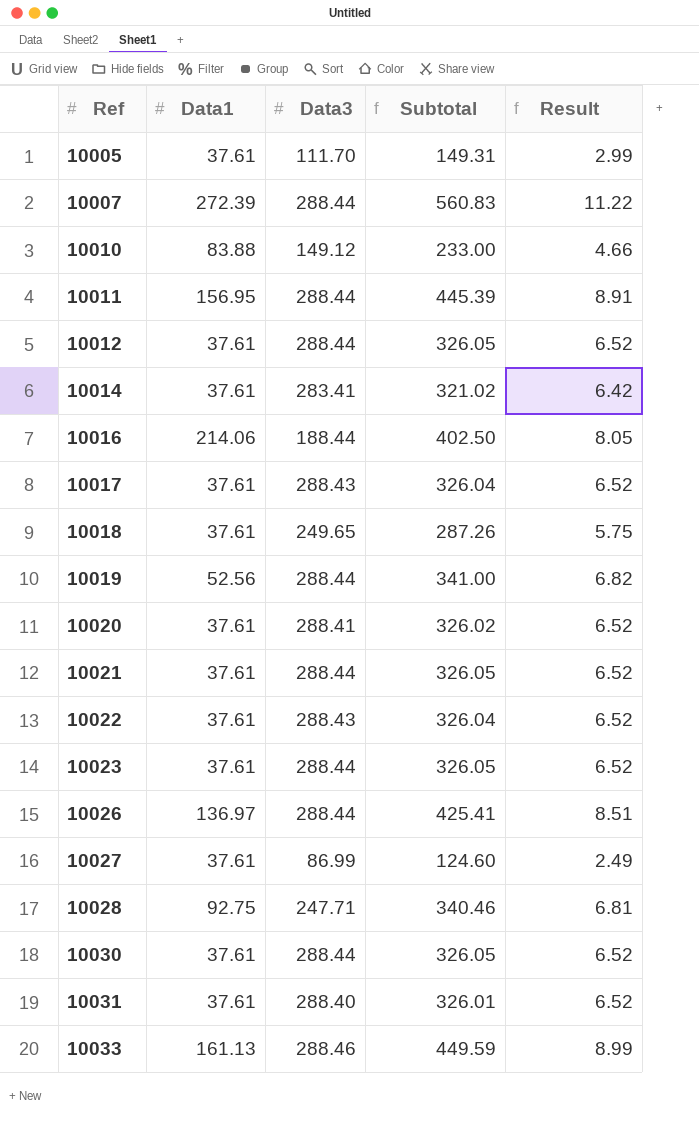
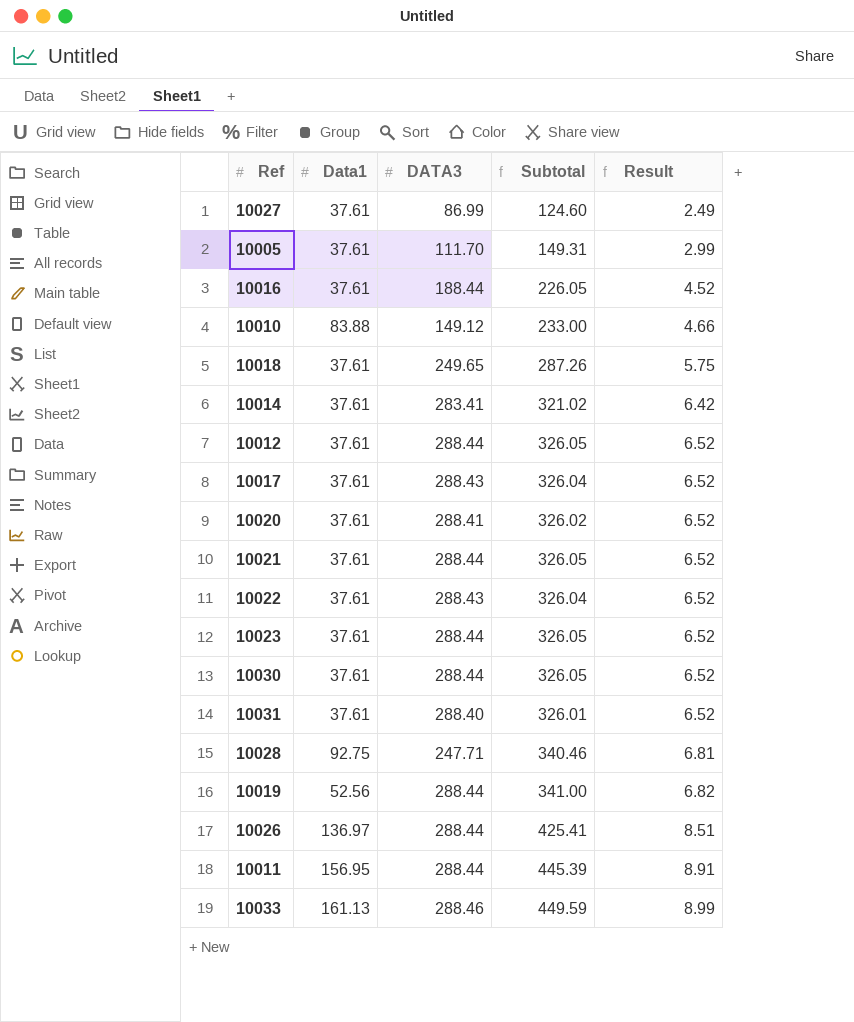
row order: Ref ascending -> Result ascending
column name: Data3 -> DATA3
row 10007: 272.39 | 288.44 | 560.83 | 11.22 -> none
10016 | Data1: 214.06 -> 37.61
10016 | Subtotal: 402.50 -> 226.05
10016 | Result: 8.05 -> 4.52

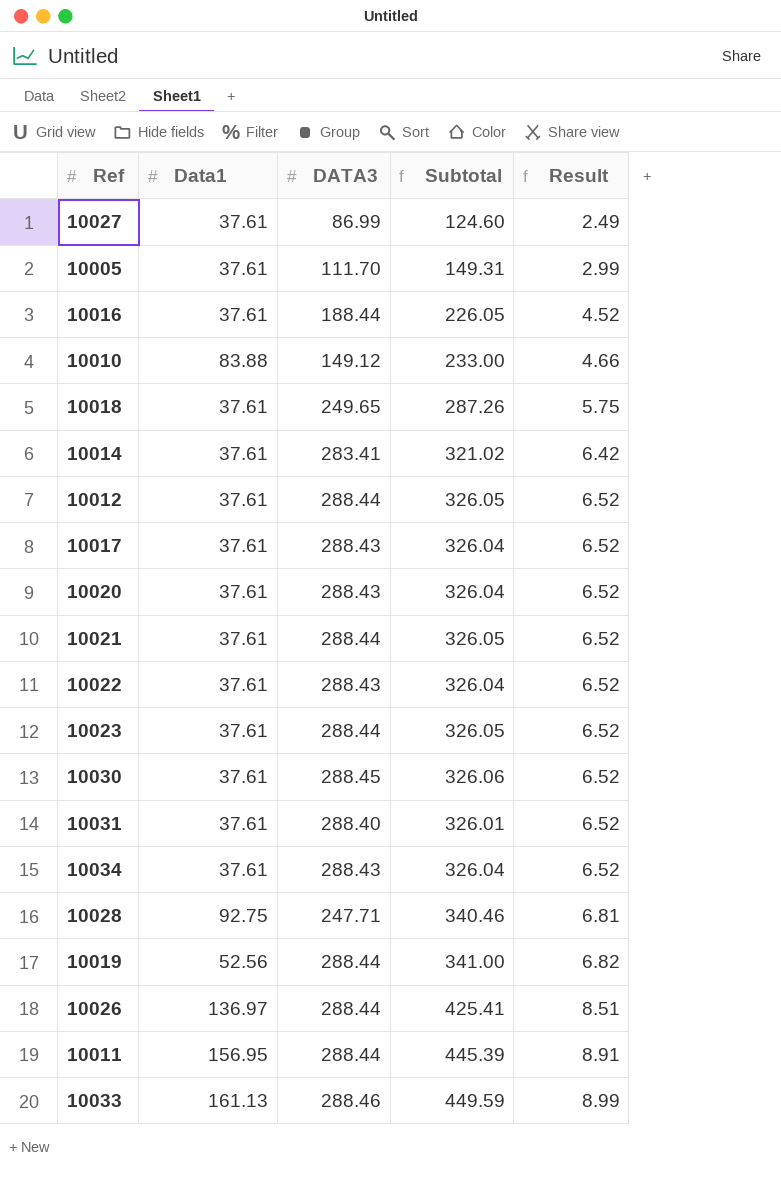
10020 | DATA3: 288.41 -> 288.43
10020 | Subtotal: 326.02 -> 326.04
10030 | DATA3: 288.44 -> 288.45
10030 | Subtotal: 326.05 -> 326.06
row 10034: none -> 37.61 | 288.43 | 326.04 | 6.52

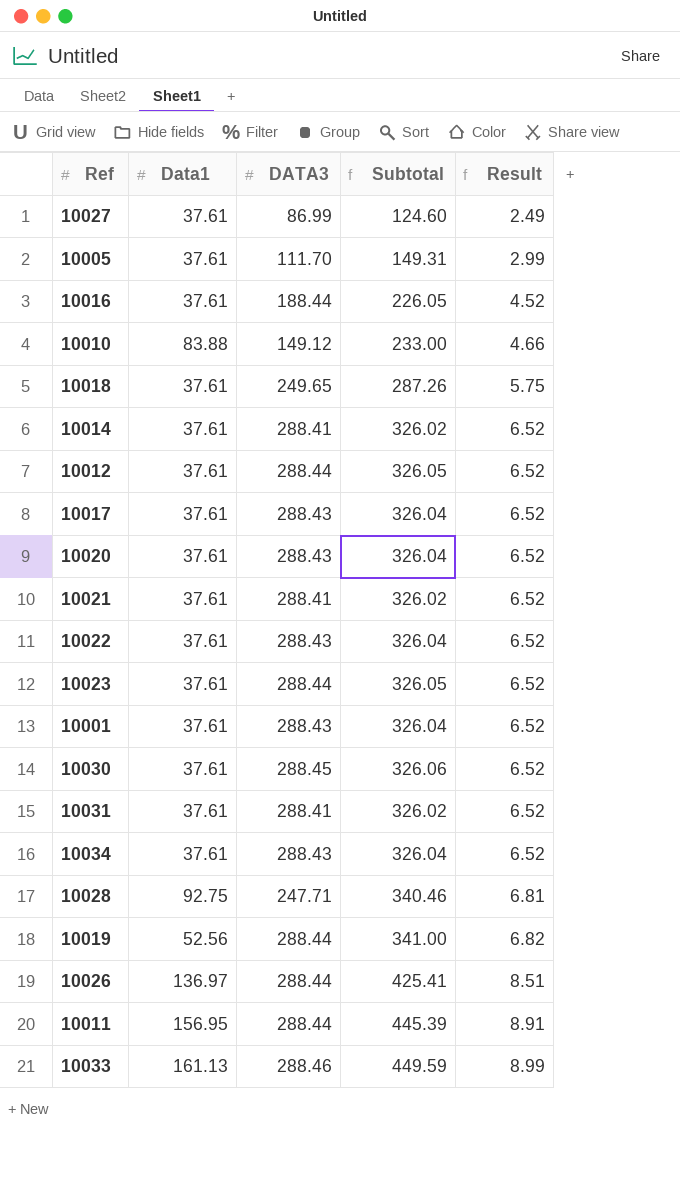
10014 | DATA3: 283.41 -> 288.41
10014 | Subtotal: 321.02 -> 326.02
10014 | Result: 6.42 -> 6.52
10021 | DATA3: 288.44 -> 288.41
10021 | Subtotal: 326.05 -> 326.02
row 10001: none -> 37.61 | 288.43 | 326.04 | 6.52
10031 | DATA3: 288.40 -> 288.41
10031 | Subtotal: 326.01 -> 326.02

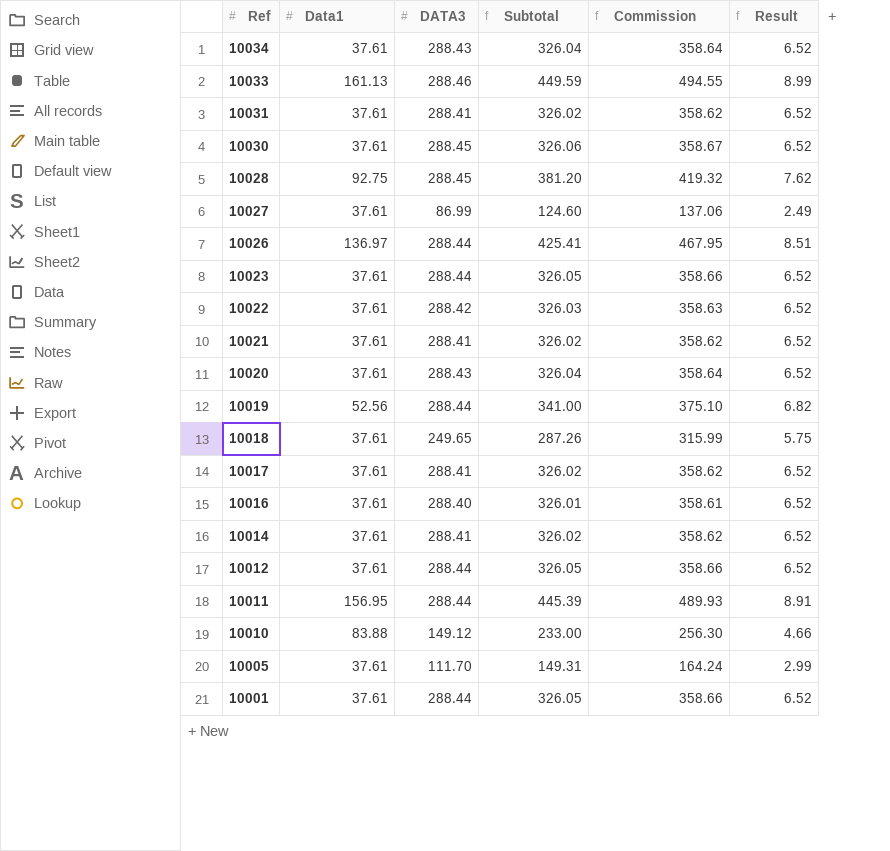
row order: Result ascending -> Ref descending
column Commission | formula: none -> [Subtotal] * 1.1
10028 | DATA3: 247.71 -> 288.45
10028 | Subtotal: 340.46 -> 381.20
10028 | Result: 6.81 -> 7.62
10022 | DATA3: 288.43 -> 288.42
10022 | Subtotal: 326.04 -> 326.03
10017 | DATA3: 288.43 -> 288.41
10017 | Subtotal: 326.04 -> 326.02
10016 | DATA3: 188.44 -> 288.40
10016 | Subtotal: 226.05 -> 326.01
10016 | Result: 4.52 -> 6.52
10001 | DATA3: 288.43 -> 288.44
10001 | Subtotal: 326.04 -> 326.05

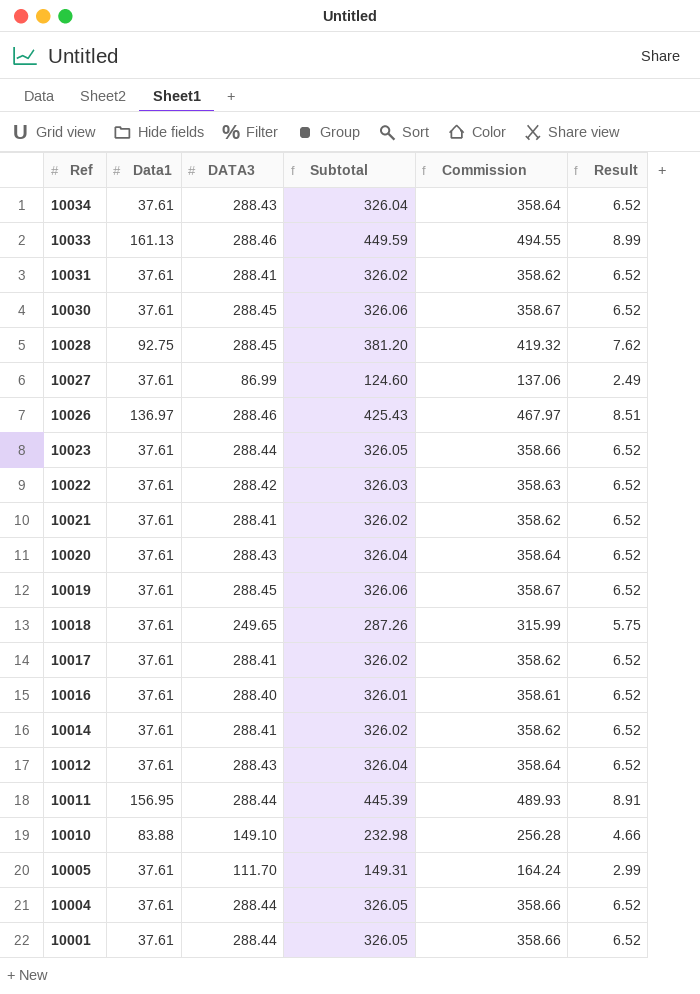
10026 | DATA3: 288.44 -> 288.46
10026 | Subtotal: 425.41 -> 425.43
10026 | Commission: 467.95 -> 467.97
10019 | Data1: 52.56 -> 37.61
10019 | DATA3: 288.44 -> 288.45
10019 | Subtotal: 341.00 -> 326.06
10019 | Commission: 375.10 -> 358.67
10019 | Result: 6.82 -> 6.52
10012 | DATA3: 288.44 -> 288.43
10012 | Subtotal: 326.05 -> 326.04
10012 | Commission: 358.66 -> 358.64
10010 | DATA3: 149.12 -> 149.10
10010 | Subtotal: 233.00 -> 232.98
10010 | Commission: 256.30 -> 256.28
row 10004: none -> 37.61 | 288.44 | 326.05 | 358.66 | 6.52

